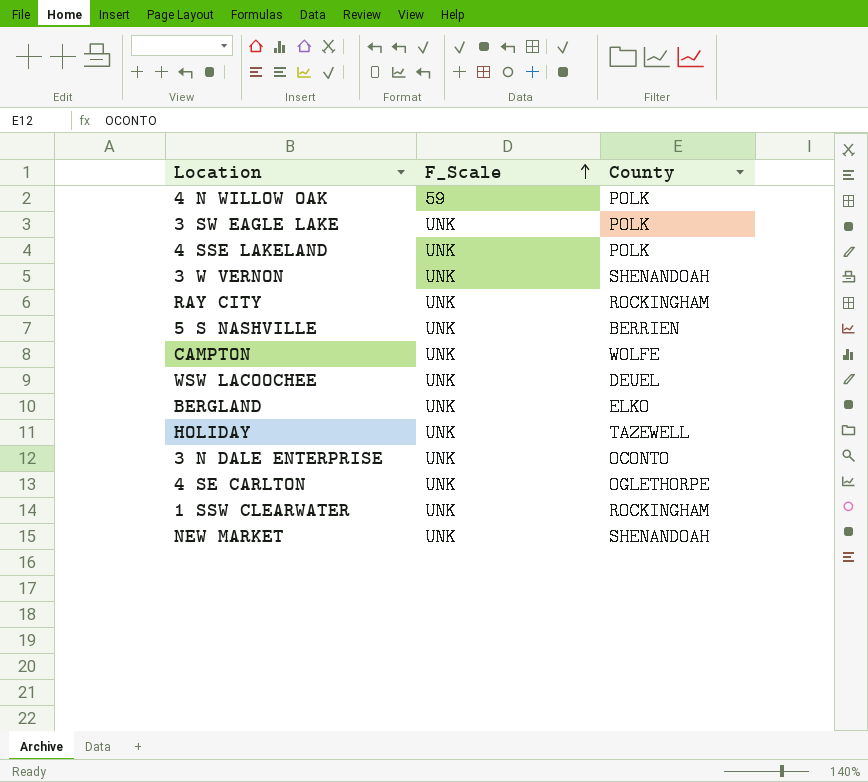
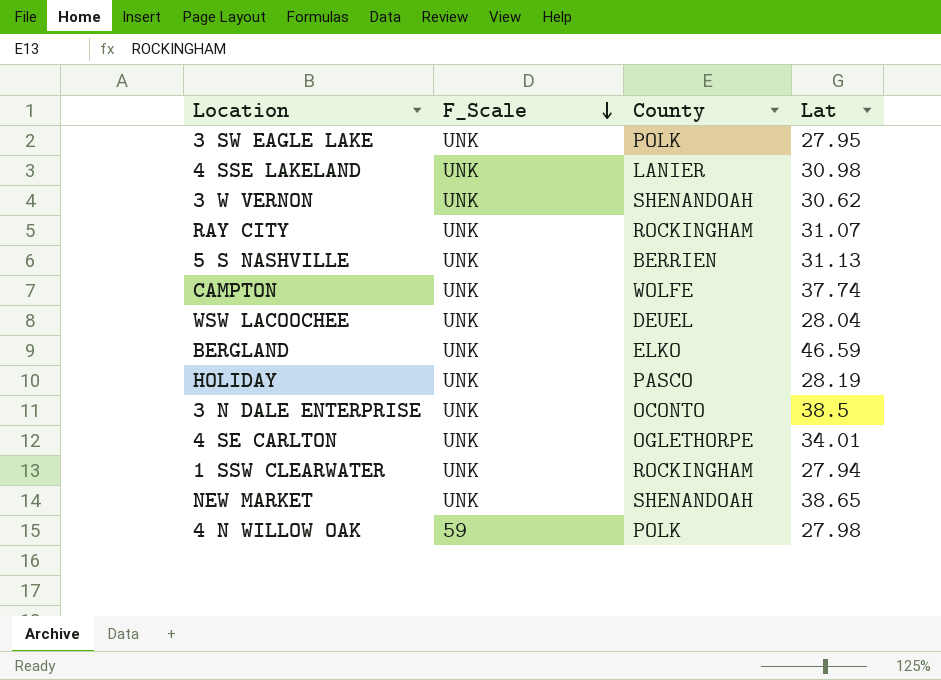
row order: F_Scale ascending -> F_Scale descending
column Lat | position: none -> 4
4 SSE LAKELAND | County: POLK -> LANIER
HOLIDAY | County: TAZEWELL -> PASCO

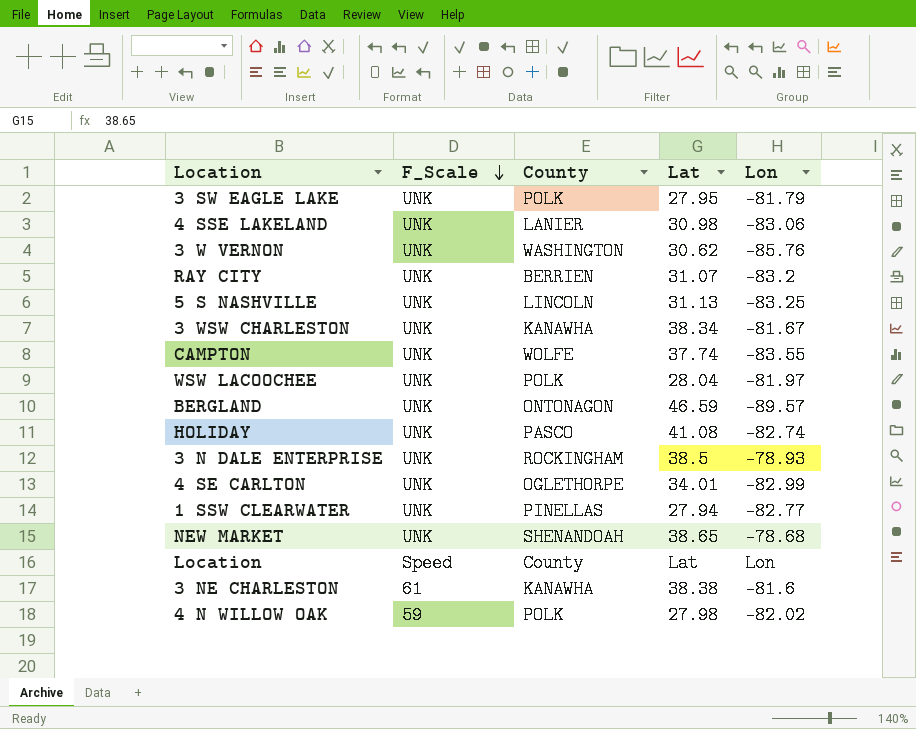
column Lon | position: none -> 5
3 W VERNON | County: SHENANDOAH -> WASHINGTON
RAY CITY | County: ROCKINGHAM -> BERRIEN
5 S NASHVILLE | County: BERRIEN -> LINCOLN
row 3 WSW CHARLESTON: none -> UNK | KANAWHA | 38.34 | -81.67
WSW LACOOCHEE | County: DEUEL -> POLK
BERGLAND | County: ELKO -> ONTONAGON
HOLIDAY | Lat: 28.19 -> 41.08
3 N DALE ENTERPRISE | County: OCONTO -> ROCKINGHAM
1 SSW CLEARWATER | County: ROCKINGHAM -> PINELLAS
row Location: none -> Speed | County | Lat | Lon
row 3 NE CHARLESTON: none -> 61 | KANAWHA | 38.38 | -81.6

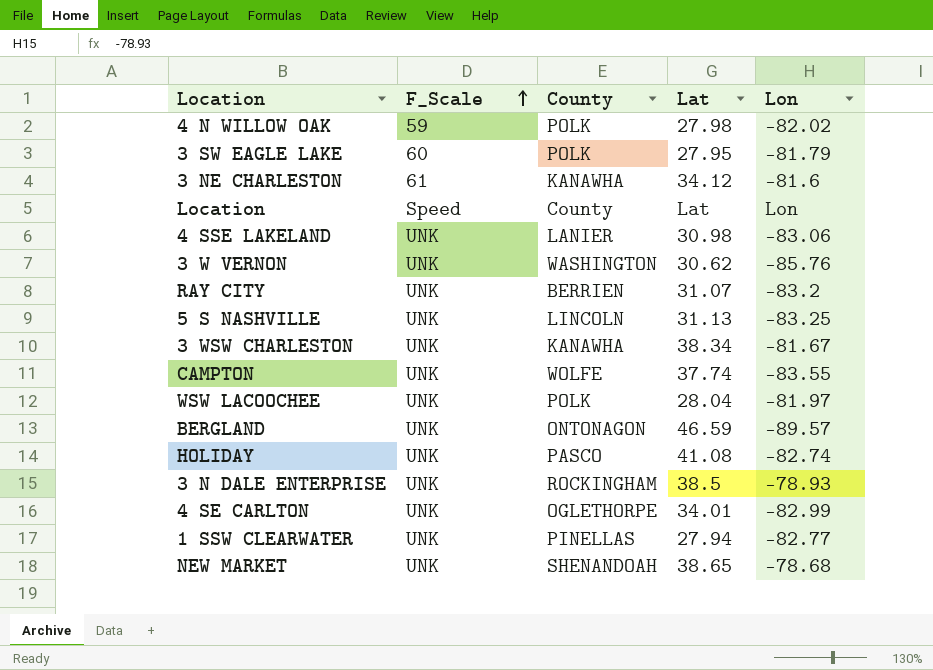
row order: F_Scale descending -> F_Scale ascending
3 SW EAGLE LAKE | F_Scale: UNK -> 60
3 NE CHARLESTON | Lat: 38.38 -> 34.12

